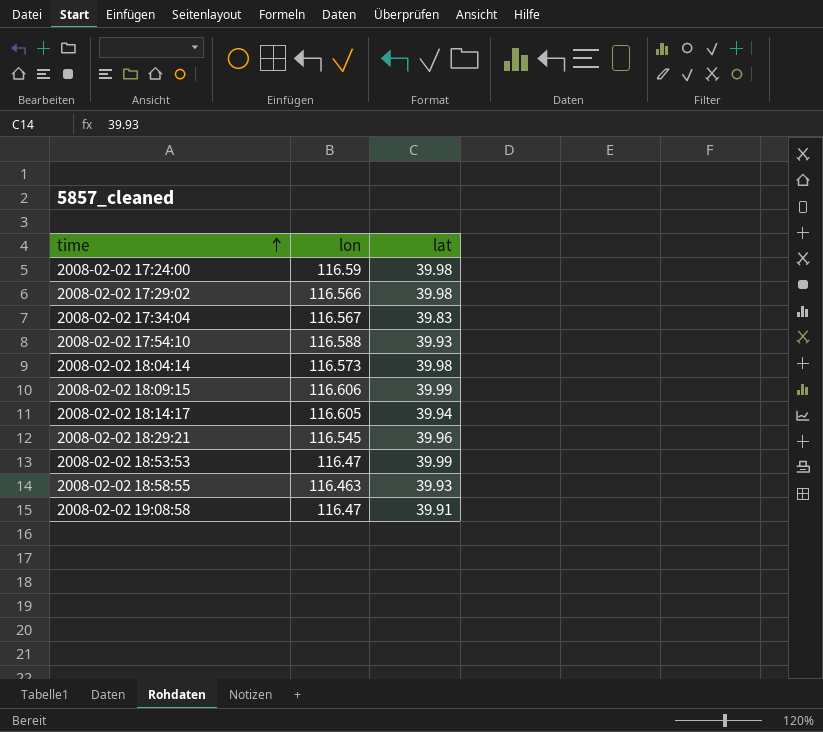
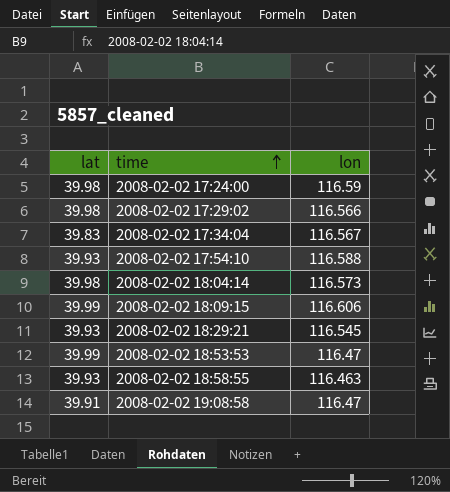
column lat | position: 3 -> 1
row 2008-02-02 18:14:17: 116.605 | 39.94 -> none
2008-02-02 18:29:21 | lat: 39.96 -> 39.93

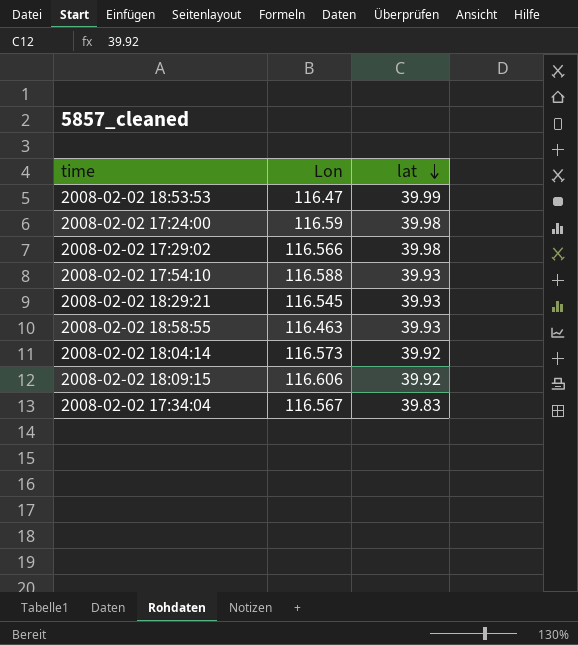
row order: time ascending -> lat descending
column name: lon -> Lon
column lat | position: 1 -> 3
row 2008-02-02 19:08:58: 39.91 | 116.47 -> none
2008-02-02 18:04:14 | lat: 39.98 -> 39.92
2008-02-02 18:09:15 | lat: 39.99 -> 39.92

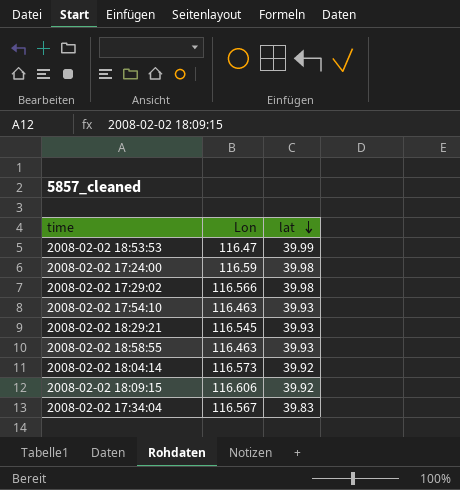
2008-02-02 17:54:10 | Lon: 116.588 -> 116.463

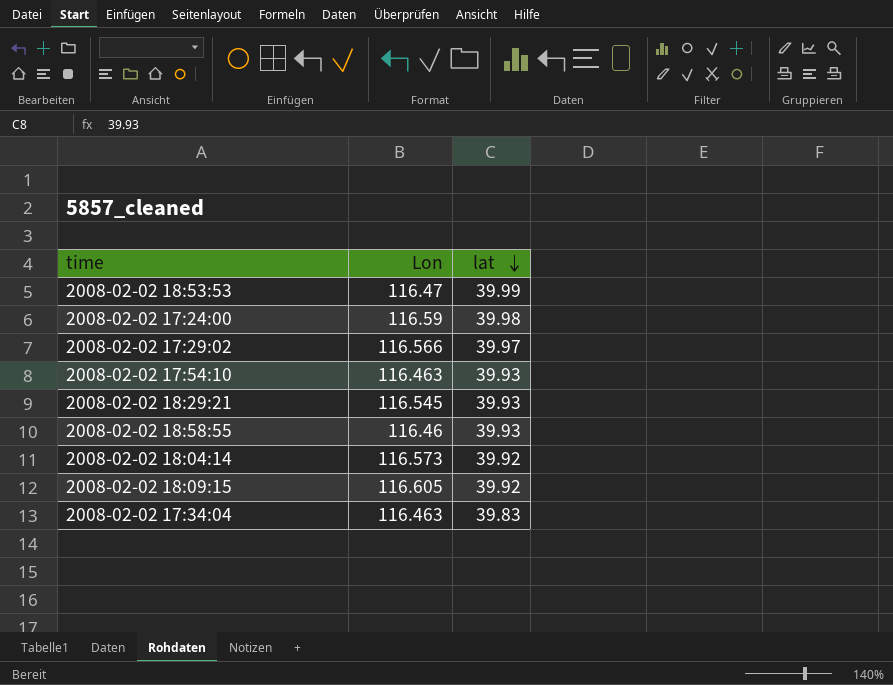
2008-02-02 17:29:02 | lat: 39.98 -> 39.97
2008-02-02 18:58:55 | Lon: 116.463 -> 116.46
2008-02-02 18:09:15 | Lon: 116.606 -> 116.605
2008-02-02 17:34:04 | Lon: 116.567 -> 116.463

